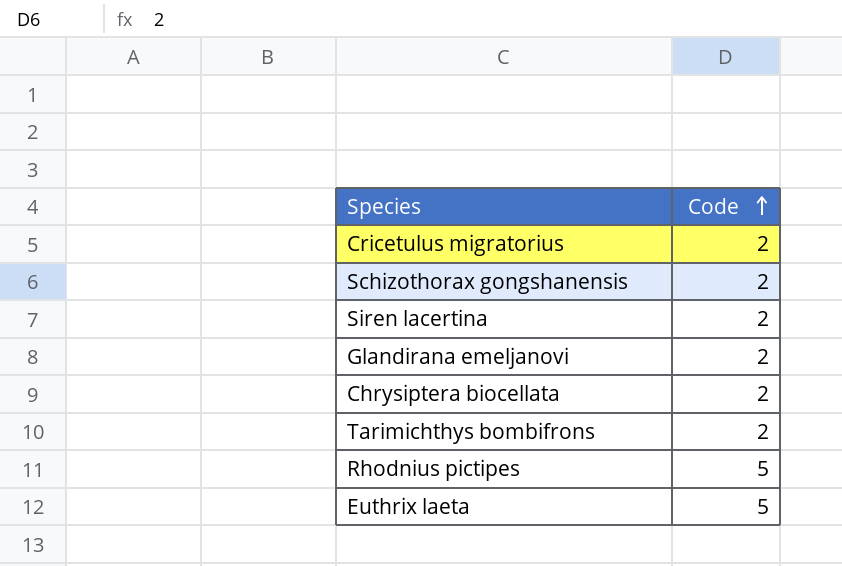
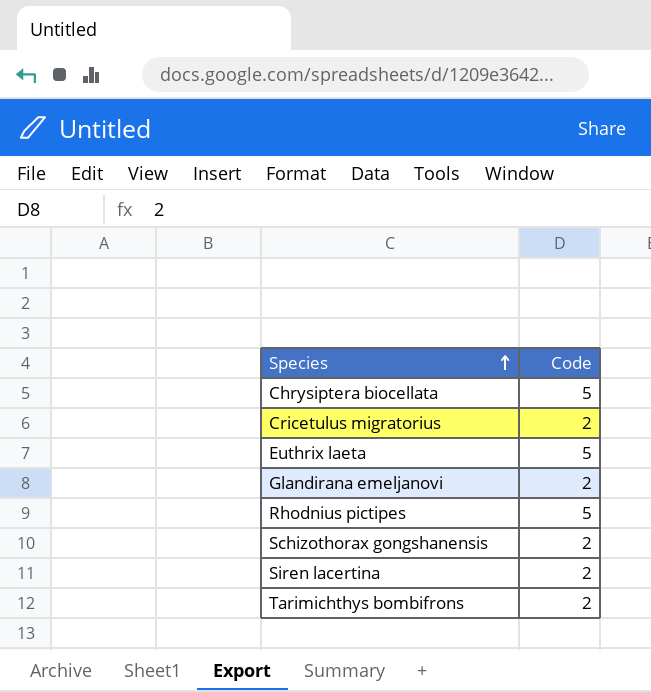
row order: Code ascending -> Species ascending
Chrysiptera biocellata | Code: 2 -> 5

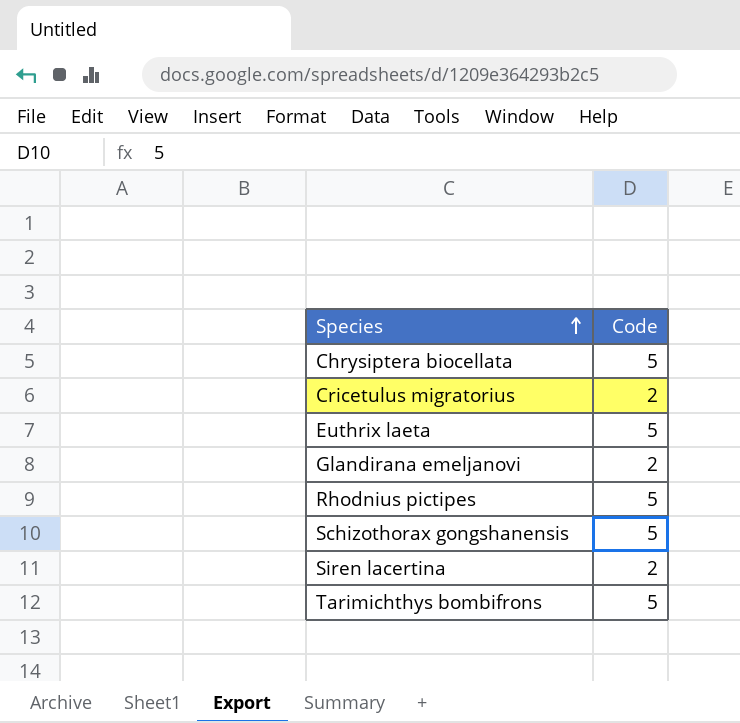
Schizothorax gongshanensis | Code: 2 -> 5
Tarimichthys bombifrons | Code: 2 -> 5

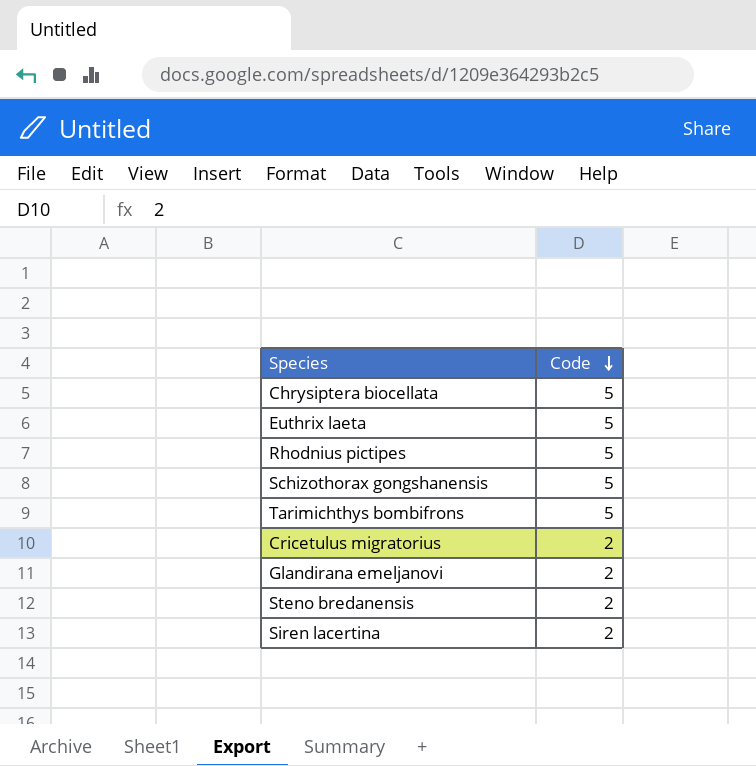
row order: Species ascending -> Code descending
row Steno bredanensis: none -> 2

